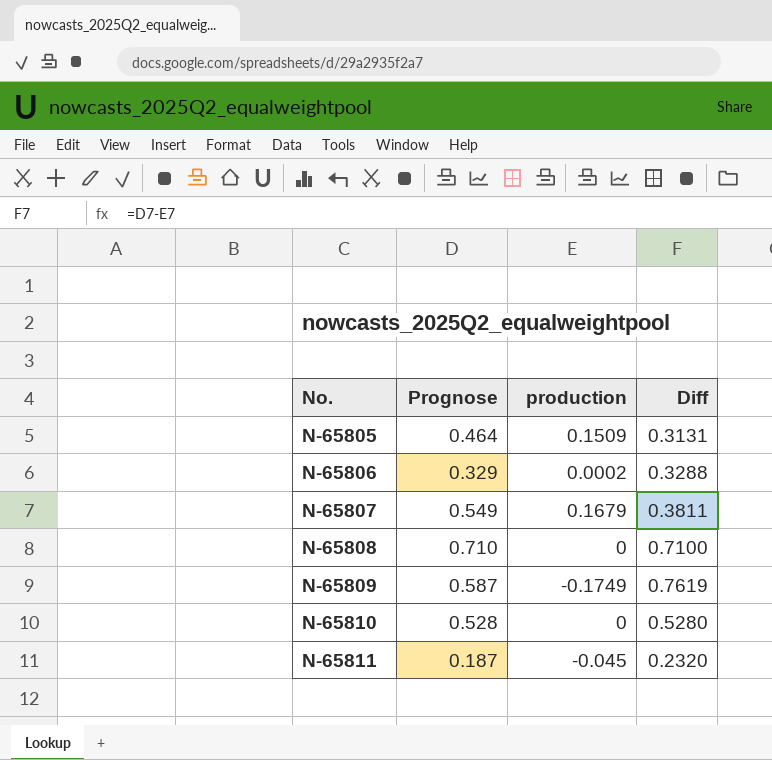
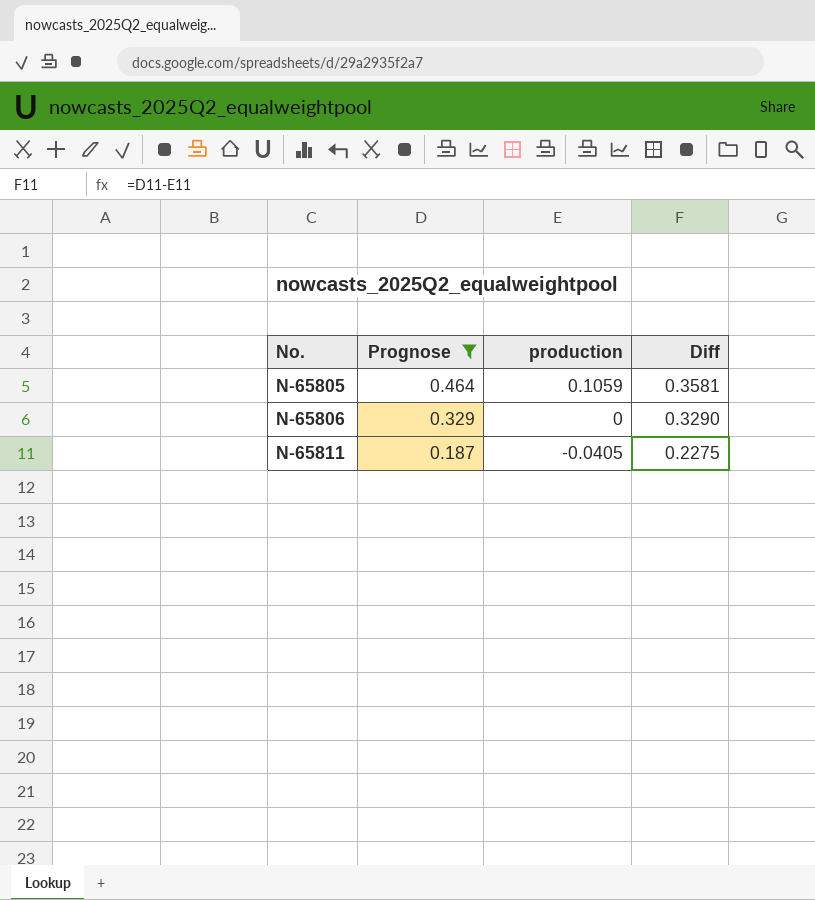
filter: none -> Prognose <= 0.464
N-65805 | production: 0.1509 -> 0.1059
N-65805 | Diff: 0.3131 -> 0.3581
N-65806 | production: 0.0002 -> 0
N-65806 | Diff: 0.3288 -> 0.3290
N-65811 | production: -0.045 -> -0.0405
N-65811 | Diff: 0.2320 -> 0.2275

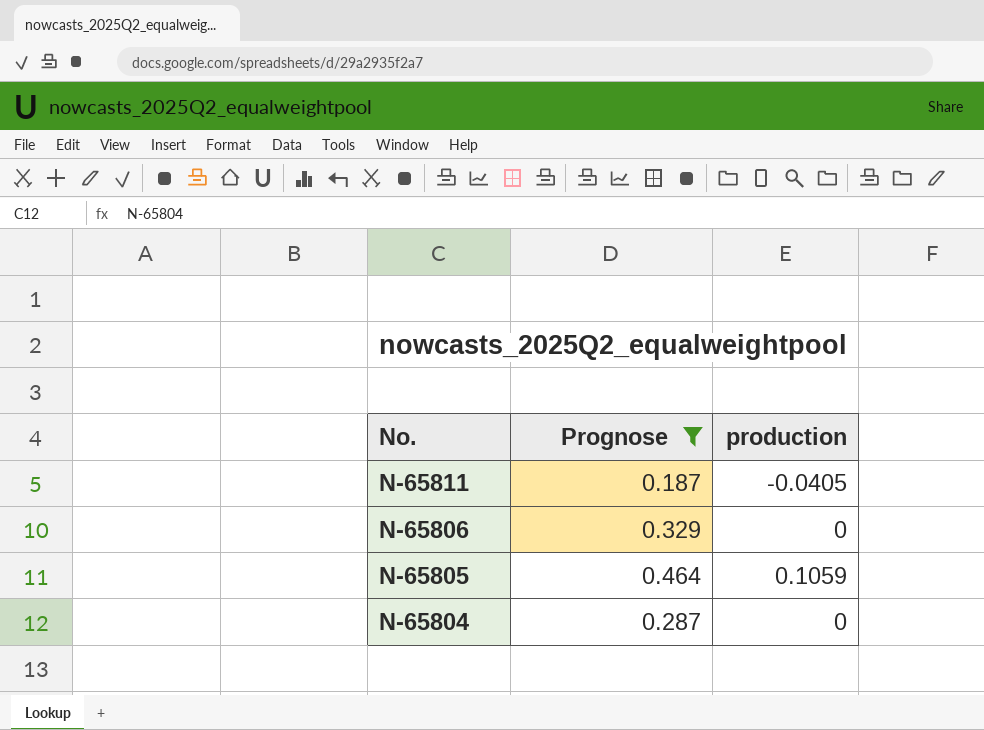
row order: No. ascending -> No. descending
column Diff | formula: [Prognose] - [production] -> none
row N-65804: none -> 0.287 | 0

